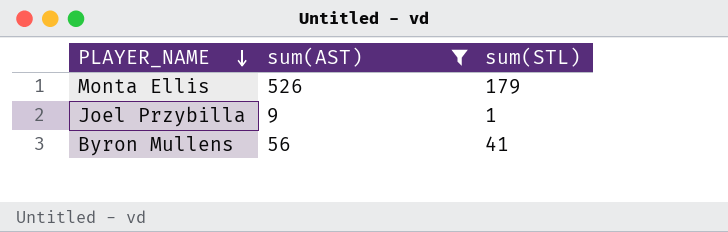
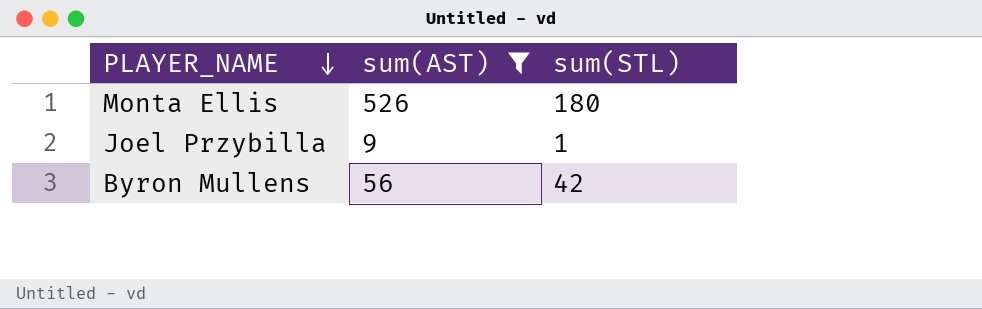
Monta Ellis | sum(STL): 179 -> 180
Byron Mullens | sum(STL): 41 -> 42

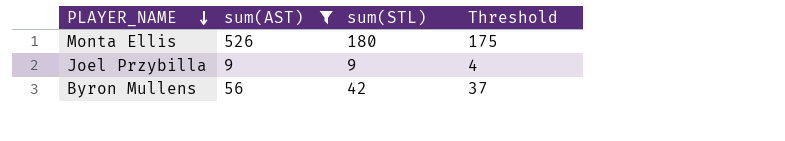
column Threshold | formula: none -> [sum(STL)] - 5
Joel Przybilla | sum(STL): 1 -> 9

